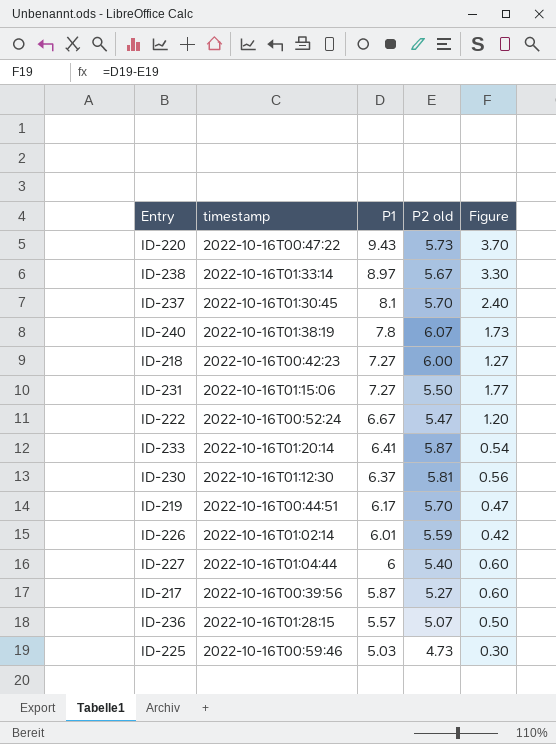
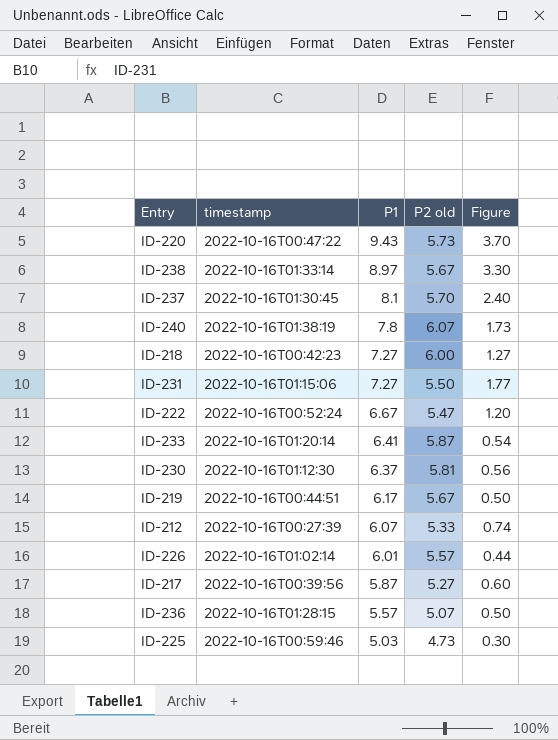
row ID-227: 2022-10-16T01:04:44 | 6 | 5.40 | 0.60 -> none
ID-219 | P2 old: 5.70 -> 5.67
ID-219 | Figure: 0.47 -> 0.50
row ID-212: none -> 2022-10-16T00:27:39 | 6.07 | 5.33 | 0.74
ID-226 | P2 old: 5.59 -> 5.57
ID-226 | Figure: 0.42 -> 0.44

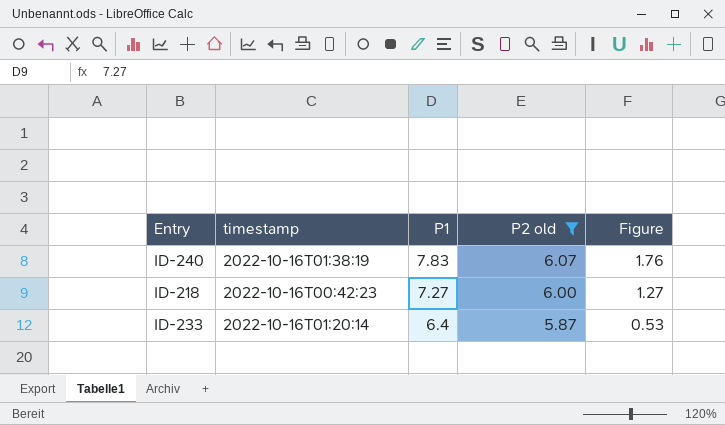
filter: none -> P2 old >= 5.87
ID-240 | P1: 7.8 -> 7.83
ID-240 | Figure: 1.73 -> 1.76
ID-233 | P1: 6.41 -> 6.4
ID-233 | Figure: 0.54 -> 0.53

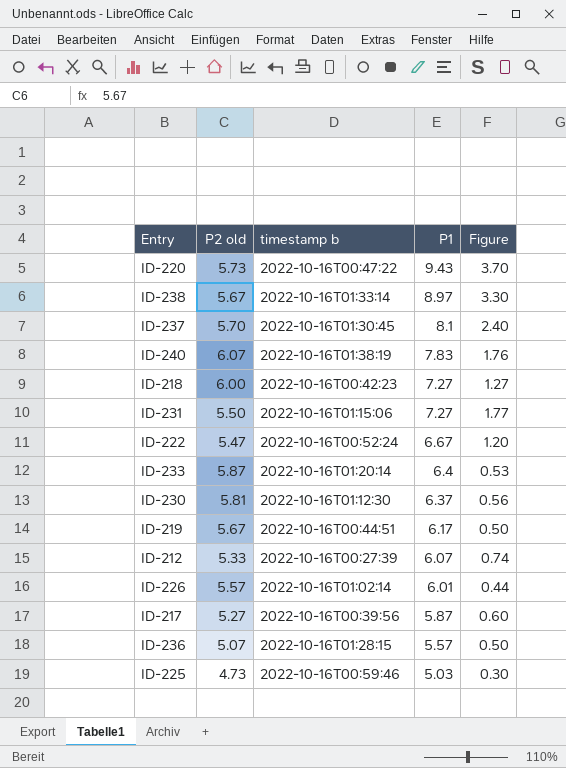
filter: P2 old >= 5.87 -> none
column P2 old | position: 4 -> 2
column name: timestamp -> timestamp b

